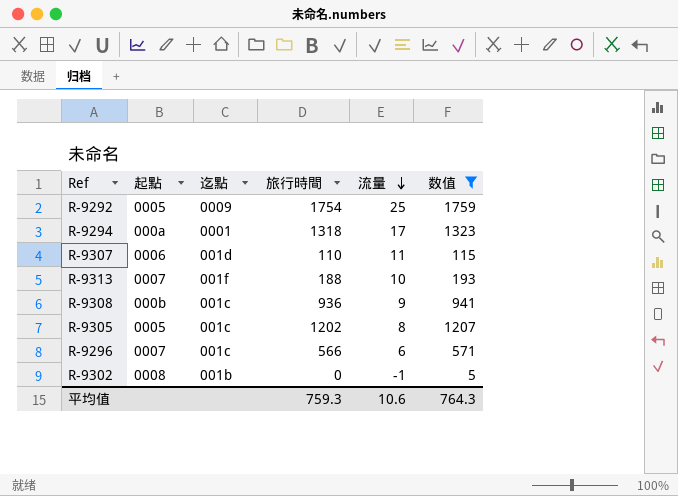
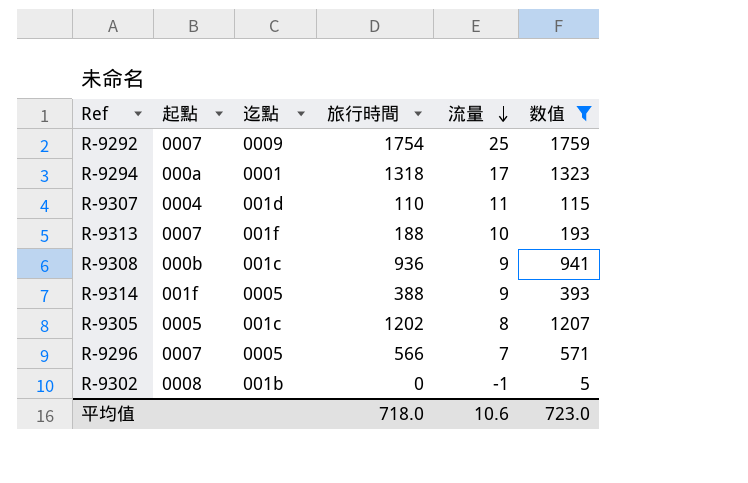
R-9292 | 起點: 0005 -> 0007
R-9307 | 起點: 0006 -> 0004
row R-9314: none -> 001f | 0005 | 388 | 9 | 393
R-9296 | 迄點: 001c -> 0005
R-9296 | 流量: 6 -> 7
平均值 | 旅行時間: 759.3 -> 718.0
平均值 | 数值: 764.3 -> 723.0

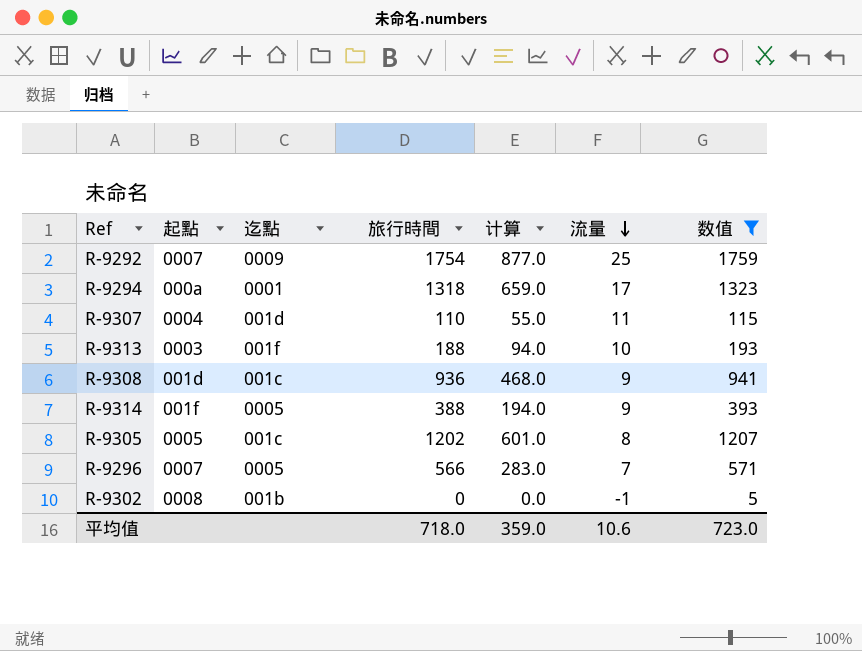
column 计算 | formula: none -> [旅行時間] * 0.5
R-9313 | 起點: 0007 -> 0003
R-9308 | 起點: 000b -> 001d

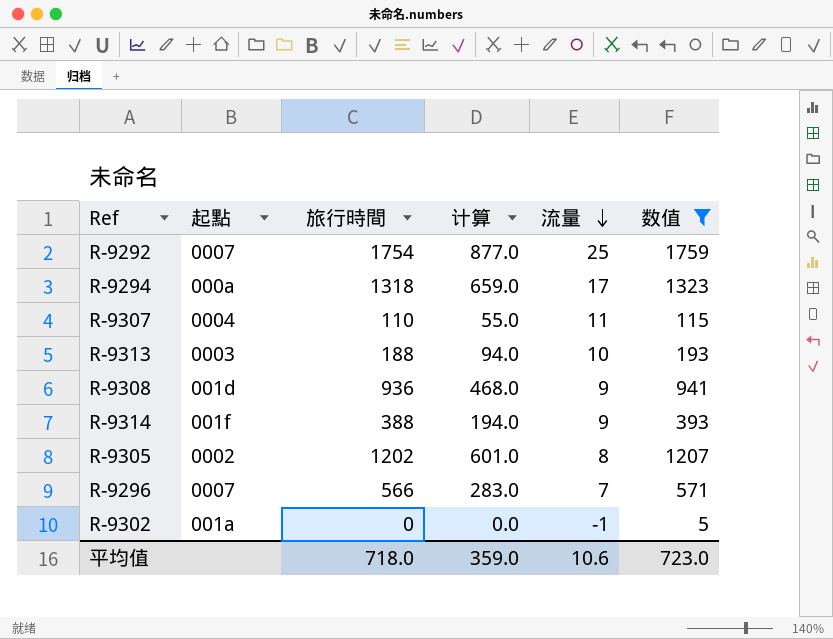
column 迄點 | position: 3 -> none
R-9305 | 起點: 0005 -> 0002
R-9302 | 起點: 0008 -> 001a

